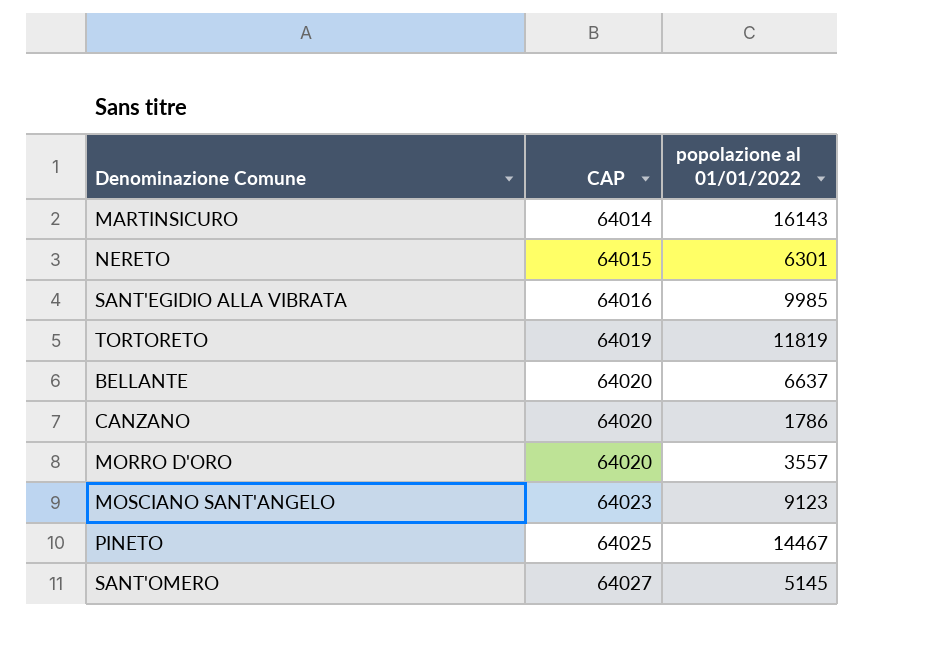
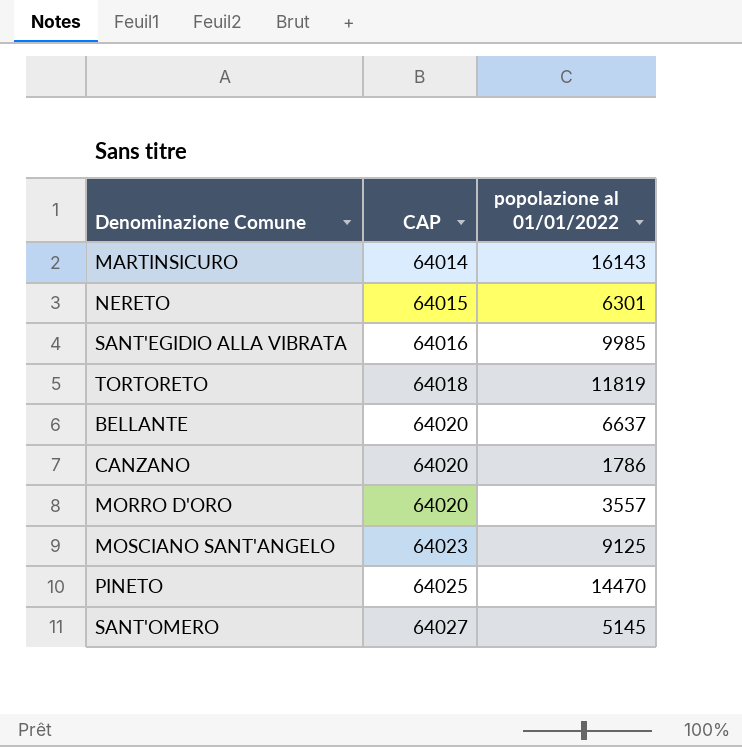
TORTORETO | CAP: 64019 -> 64018
MOSCIANO SANT'ANGELO | popolazione al 01/01/2022: 9123 -> 9125
PINETO | popolazione al 01/01/2022: 14467 -> 14470

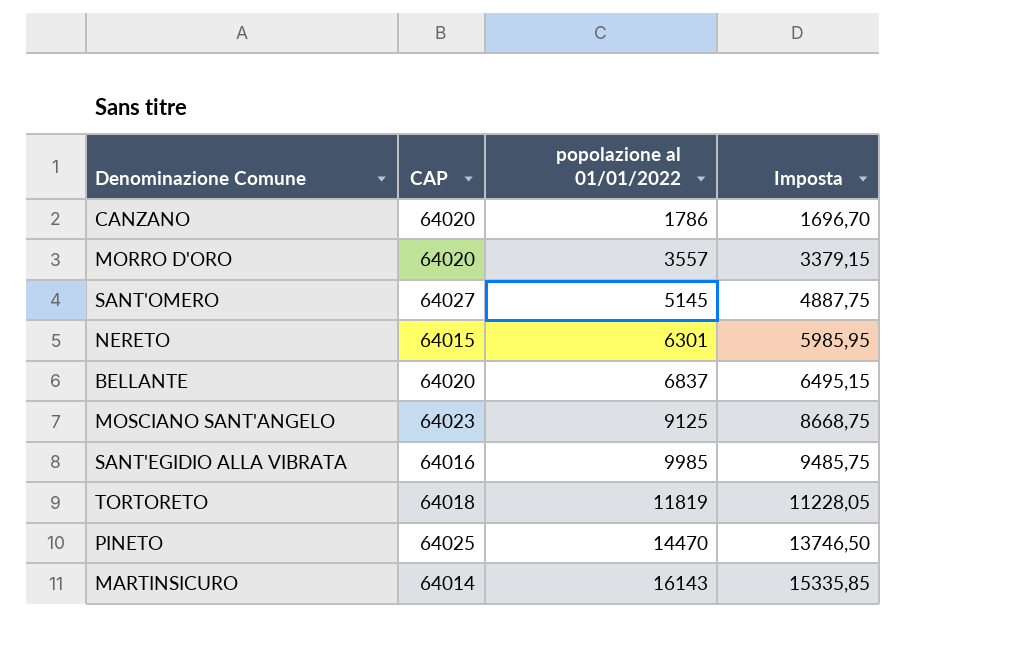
row order: CAP ascending -> popolazione al 01/01/2022 ascending
column Imposta | formula: none -> [popolazione al 01/01/2022] * 0,95
BELLANTE | popolazione al 01/01/2022: 6637 -> 6837

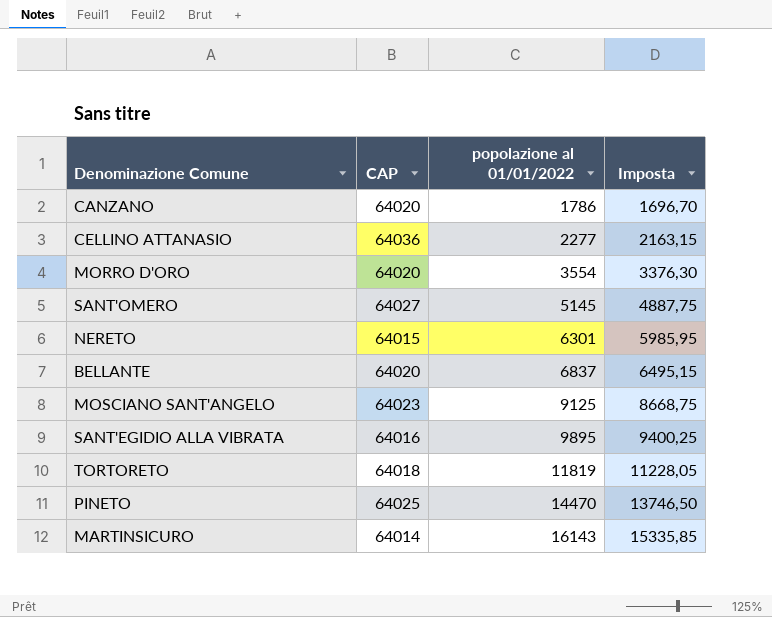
row CELLINO ATTANASIO: none -> 64036 | 2277 | 2163,15
MORRO D'ORO | popolazione al 01/01/2022: 3557 -> 3554
MORRO D'ORO | Imposta: 3379,15 -> 3376,30
SANT'EGIDIO ALLA VIBRATA | popolazione al 01/01/2022: 9985 -> 9895
SANT'EGIDIO ALLA VIBRATA | Imposta: 9485,75 -> 9400,25

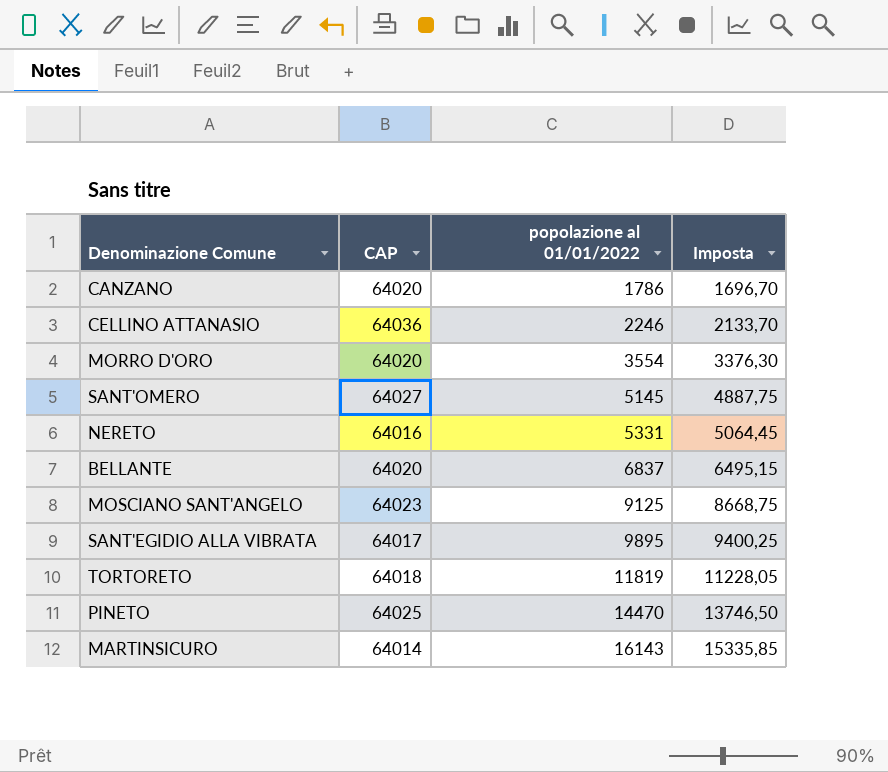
CELLINO ATTANASIO | popolazione al 01/01/2022: 2277 -> 2246
CELLINO ATTANASIO | Imposta: 2163,15 -> 2133,70
NERETO | CAP: 64015 -> 64016
NERETO | popolazione al 01/01/2022: 6301 -> 5331
NERETO | Imposta: 5985,95 -> 5064,45
SANT'EGIDIO ALLA VIBRATA | CAP: 64016 -> 64017

